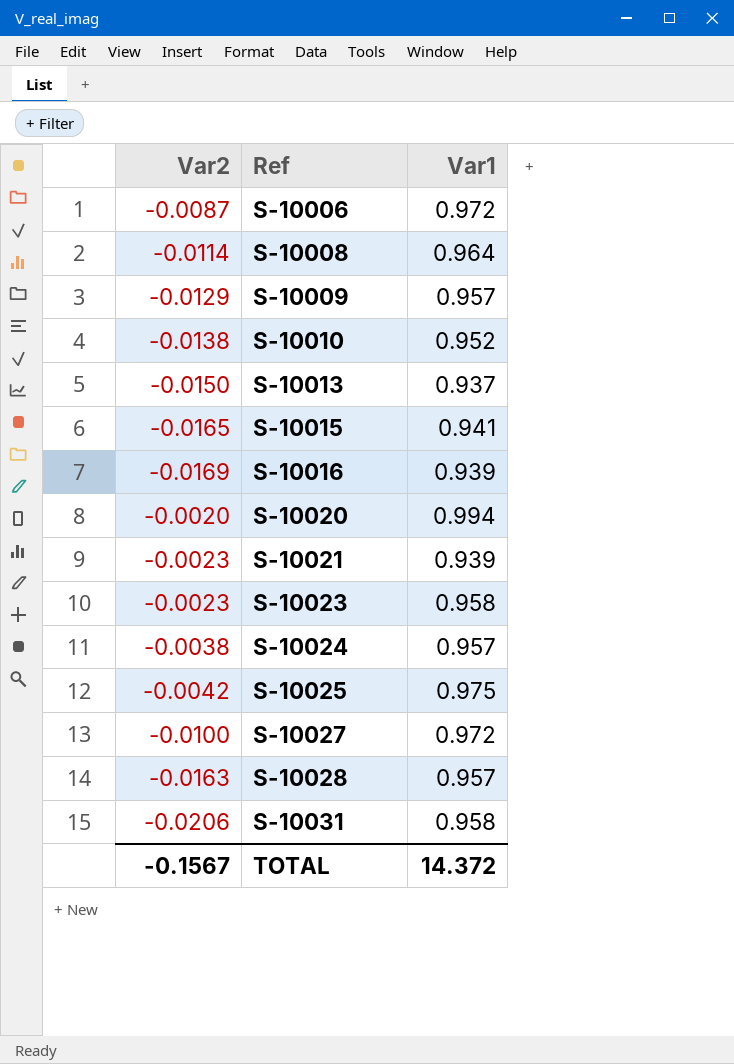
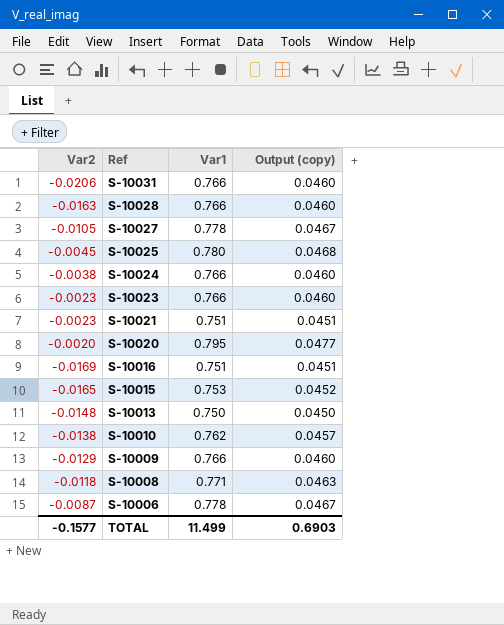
row order: Ref ascending -> Ref descending
column Output (copy) | formula: none -> [Var1] * 0.06
S-10031 | Var1: 0.958 -> 0.766
S-10028 | Var1: 0.957 -> 0.766
S-10027 | Var2: -0.0100 -> -0.0105
S-10027 | Var1: 0.972 -> 0.778
S-10025 | Var2: -0.0042 -> -0.0045
S-10025 | Var1: 0.975 -> 0.780
S-10024 | Var1: 0.957 -> 0.766
S-10023 | Var1: 0.958 -> 0.766
S-10021 | Var1: 0.939 -> 0.751
S-10020 | Var1: 0.994 -> 0.795
S-10016 | Var1: 0.939 -> 0.751
S-10015 | Var1: 0.941 -> 0.753
S-10013 | Var2: -0.0150 -> -0.0148
S-10013 | Var1: 0.937 -> 0.750
S-10010 | Var1: 0.952 -> 0.762
S-10009 | Var1: 0.957 -> 0.766
S-10008 | Var2: -0.0114 -> -0.0118
S-10008 | Var1: 0.964 -> 0.771
S-10006 | Var1: 0.972 -> 0.778
TOTAL | Var2: -0.1567 -> -0.1577
TOTAL | Var1: 14.372 -> 11.499

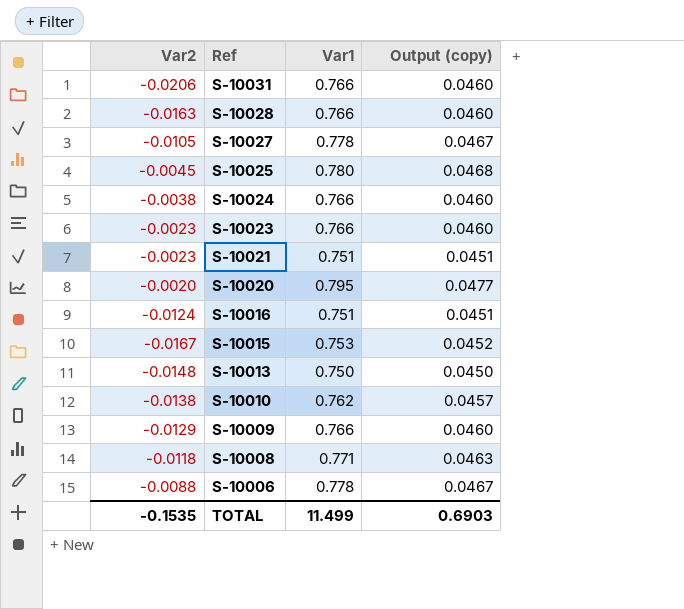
S-10016 | Var2: -0.0169 -> -0.0124
S-10015 | Var2: -0.0165 -> -0.0167
S-10006 | Var2: -0.0087 -> -0.0088
TOTAL | Var2: -0.1577 -> -0.1535

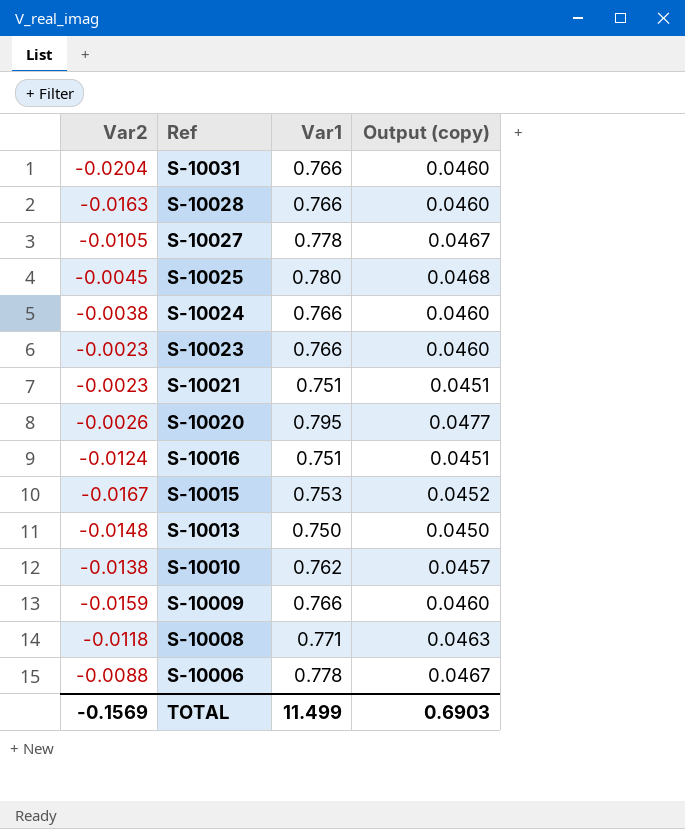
S-10031 | Var2: -0.0206 -> -0.0204
S-10020 | Var2: -0.0020 -> -0.0026
S-10009 | Var2: -0.0129 -> -0.0159
TOTAL | Var2: -0.1535 -> -0.1569

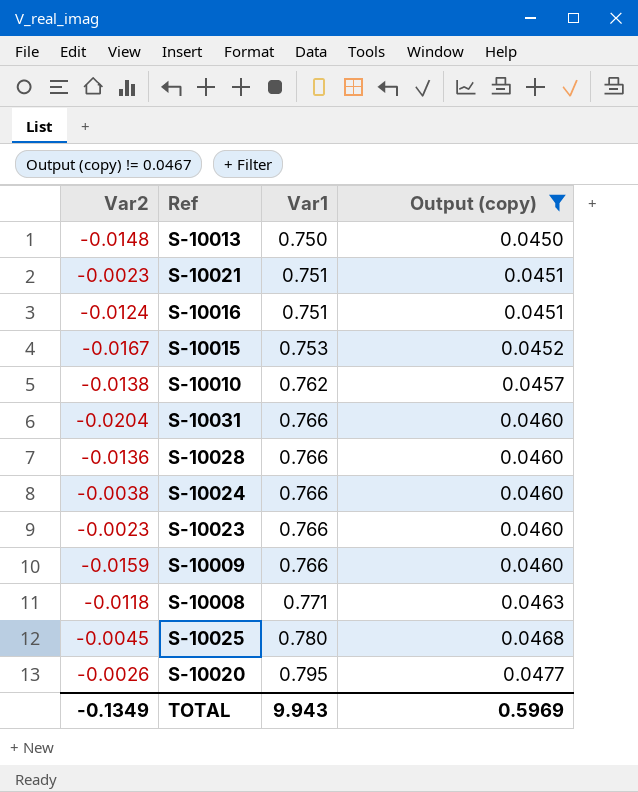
filter: none -> Output (copy) != 0.0467
row order: Ref descending -> Var1 ascending
S-10028 | Var2: -0.0163 -> -0.0136
TOTAL | Var2: -0.1569 -> -0.1349
TOTAL | Var1: 11.499 -> 9.943
TOTAL | Output (copy): 0.6903 -> 0.5969

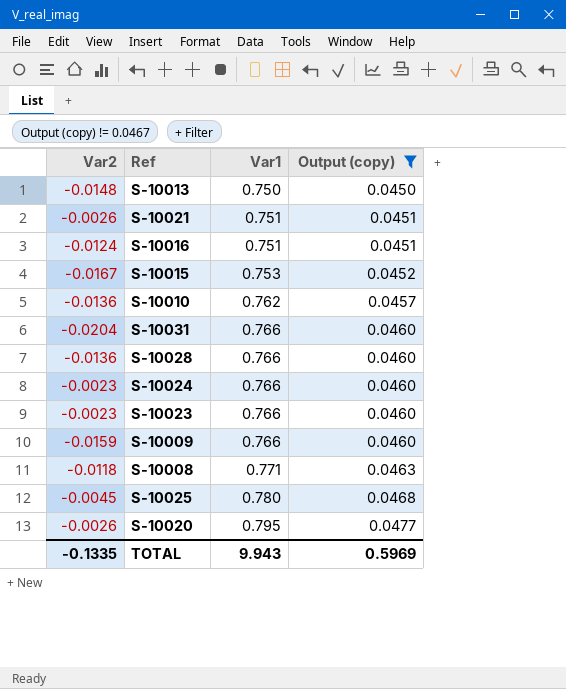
S-10021 | Var2: -0.0023 -> -0.0026
S-10010 | Var2: -0.0138 -> -0.0136
S-10024 | Var2: -0.0038 -> -0.0023
TOTAL | Var2: -0.1349 -> -0.1335

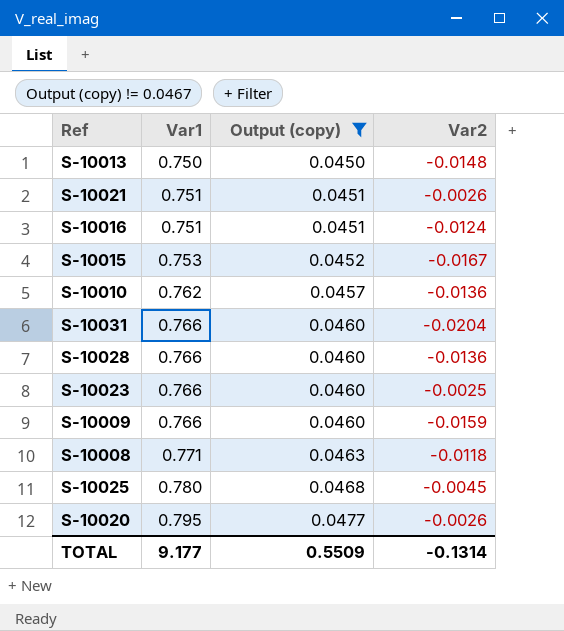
column Var2 | position: 1 -> 4
row S-10024: -0.0023 | 0.766 | 0.0460 -> none
S-10023 | Var2: -0.0023 -> -0.0025
TOTAL | Var1: 9.943 -> 9.177
TOTAL | Output (copy): 0.5969 -> 0.5509
TOTAL | Var2: -0.1335 -> -0.1314

